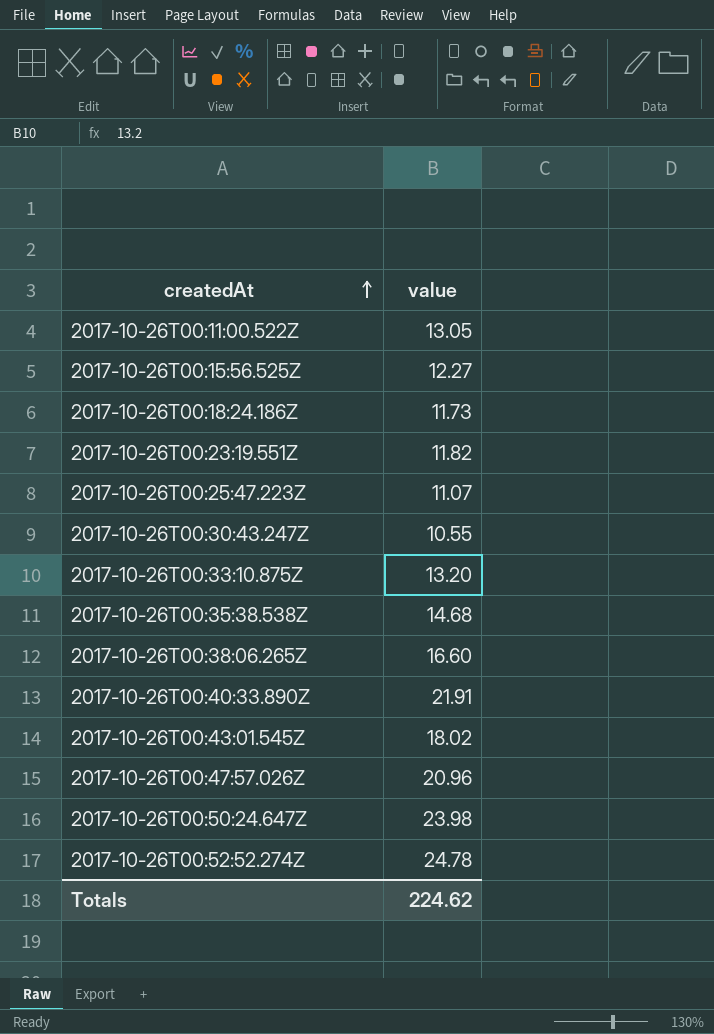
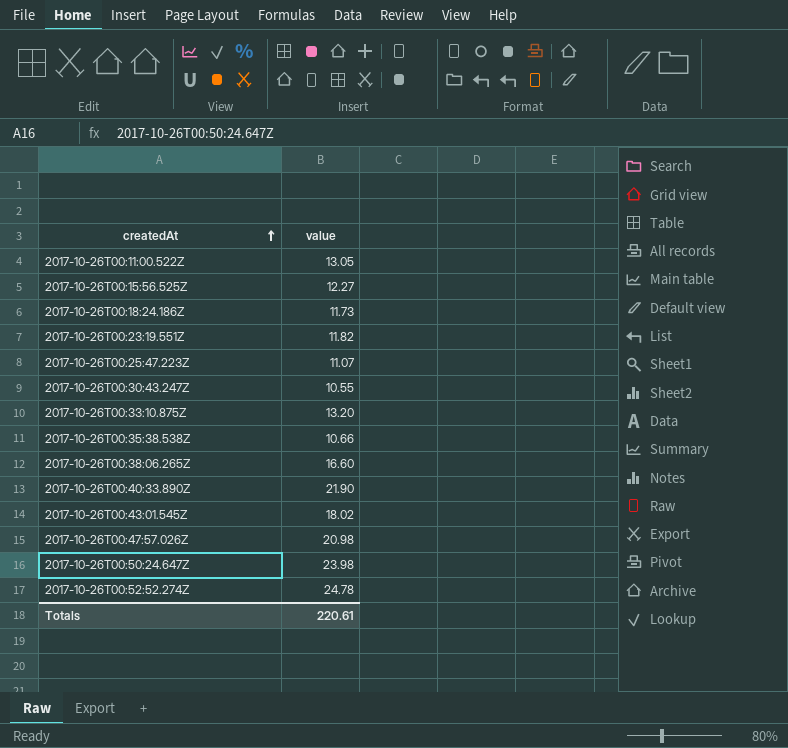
2017-10-26T00:35:38.538Z | value: 14.68 -> 10.66
2017-10-26T00:40:33.890Z | value: 21.91 -> 21.90
2017-10-26T00:47:57.026Z | value: 20.96 -> 20.98
Totals | value: 224.62 -> 220.61

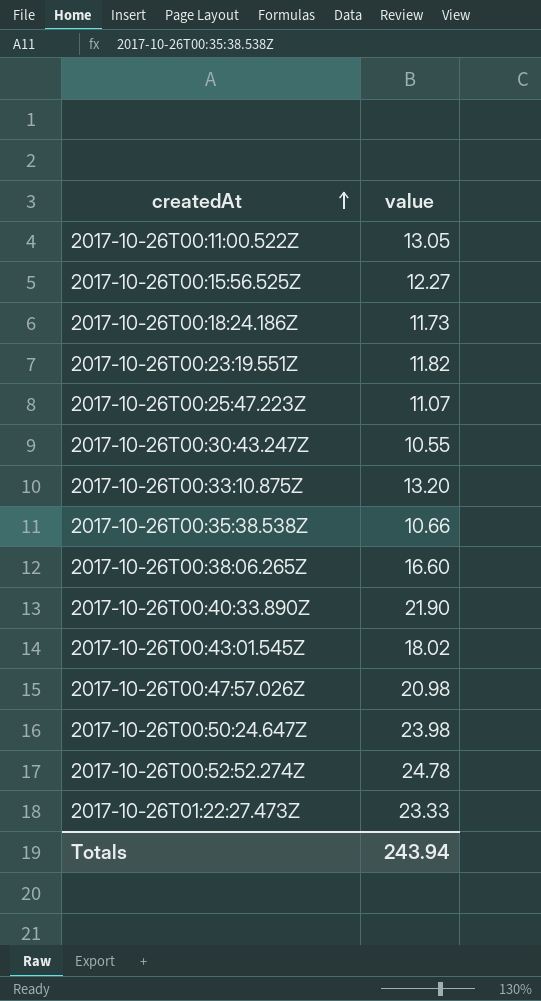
row 2017-10-26T01:22:27.473Z: none -> 23.33
Totals | value: 220.61 -> 243.94

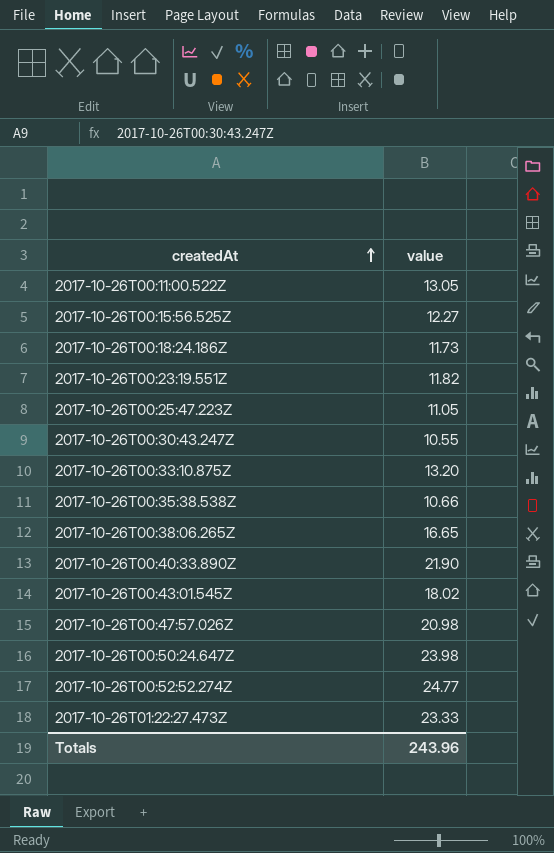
2017-10-26T00:25:47.223Z | value: 11.07 -> 11.05
2017-10-26T00:38:06.265Z | value: 16.60 -> 16.65
2017-10-26T00:52:52.274Z | value: 24.78 -> 24.77
Totals | value: 243.94 -> 243.96

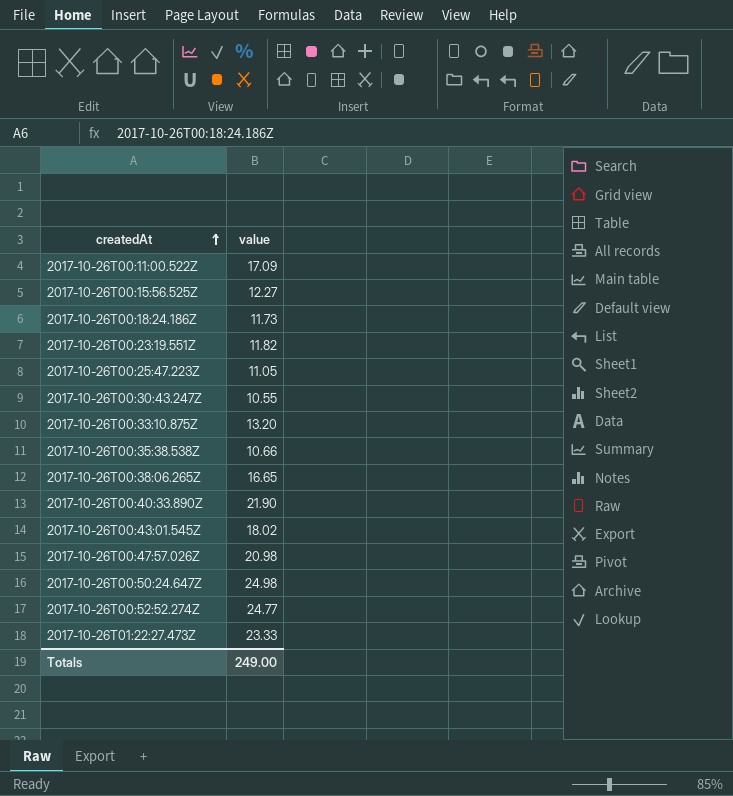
2017-10-26T00:11:00.522Z | value: 13.05 -> 17.09
2017-10-26T00:50:24.647Z | value: 23.98 -> 24.98
Totals | value: 243.96 -> 249.00

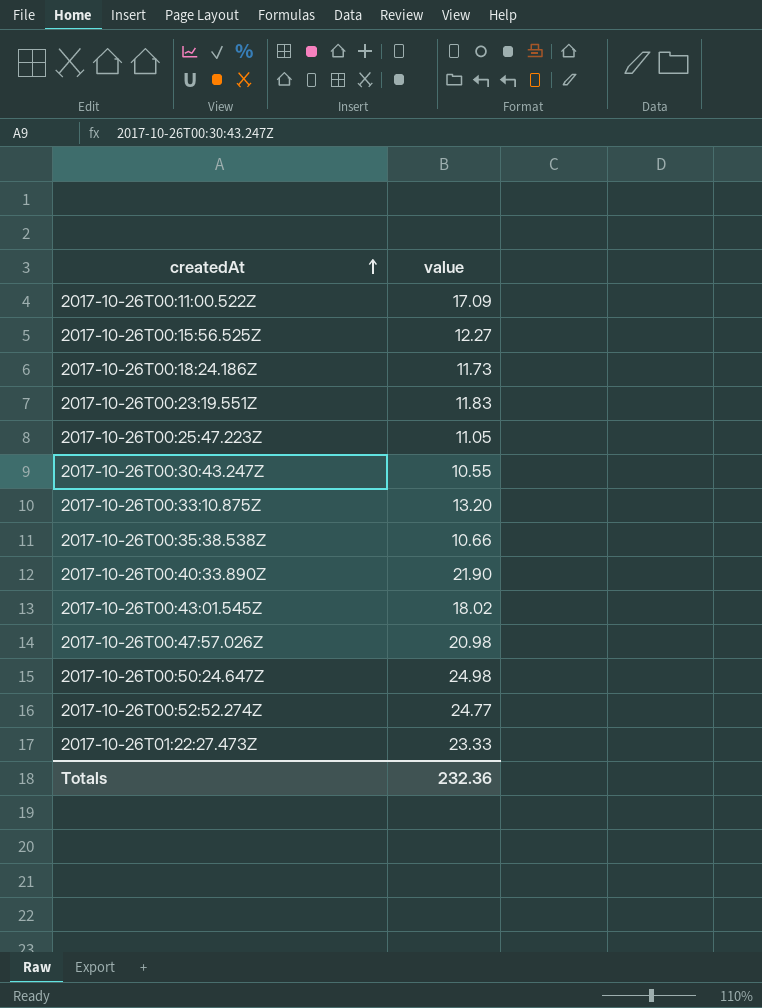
row 2017-10-26T00:38:06.265Z: 16.65 -> none
2017-10-26T00:23:19.551Z | value: 11.82 -> 11.83
Totals | value: 249.00 -> 232.36

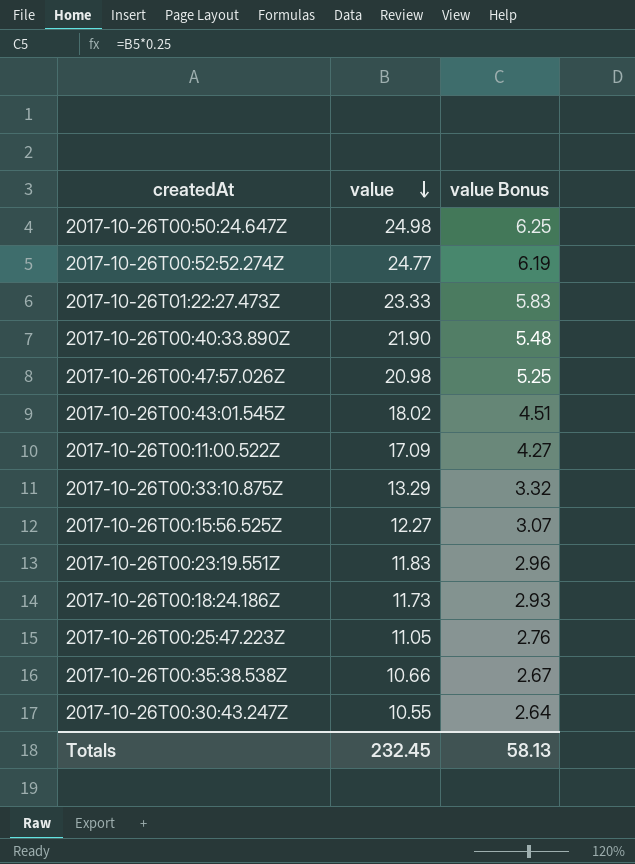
row order: createdAt ascending -> value descending
column value Bonus | formula: none -> [value] * 0.25
2017-10-26T00:33:10.875Z | value: 13.20 -> 13.29
Totals | value: 232.36 -> 232.45

